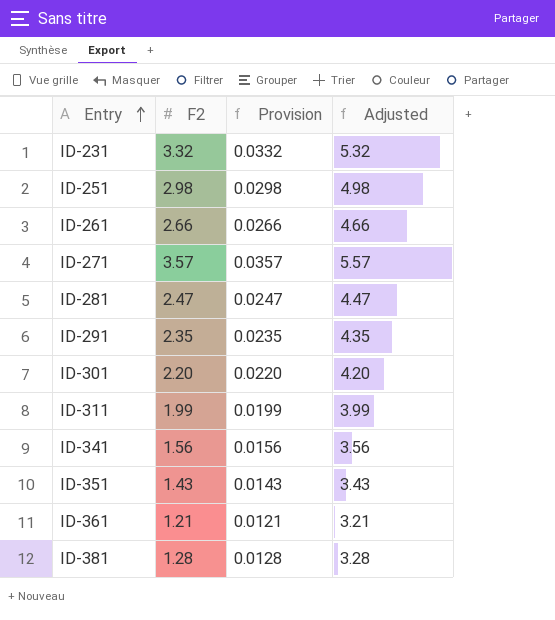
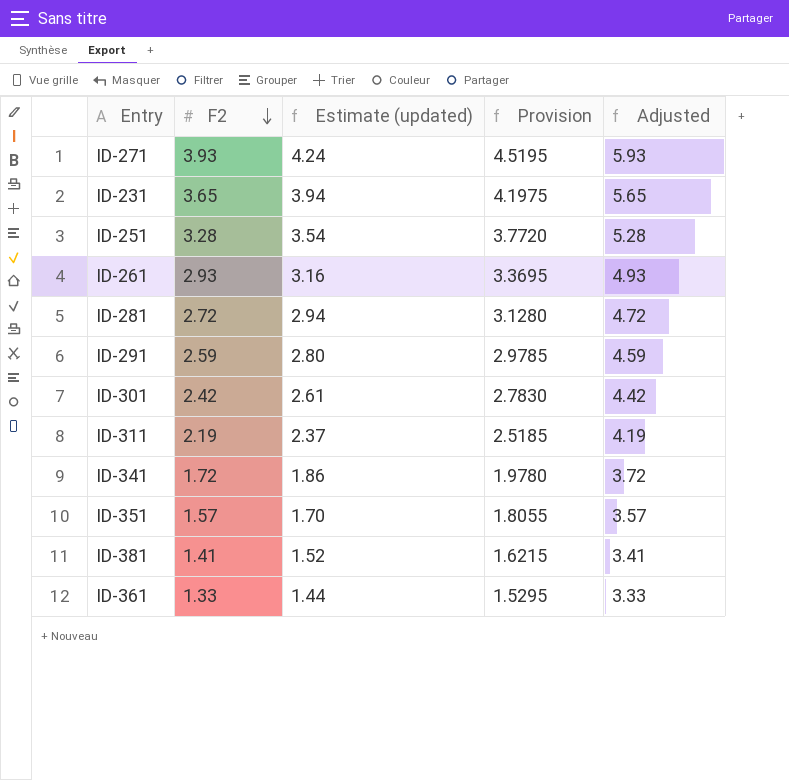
row order: Entry ascending -> F2 descending
column Estimate (updated) | formula: none -> [F2] * 1.08
column Provision | formula: [F2] * 0.01 -> [F2] * 1.15
ID-271 | F2: 3.57 -> 3.93
ID-271 | Adjusted: 5.57 -> 5.93
ID-231 | F2: 3.32 -> 3.65
ID-231 | Adjusted: 5.32 -> 5.65
ID-251 | F2: 2.98 -> 3.28
ID-251 | Adjusted: 4.98 -> 5.28
ID-261 | F2: 2.66 -> 2.93
ID-261 | Adjusted: 4.66 -> 4.93
ID-281 | F2: 2.47 -> 2.72
ID-281 | Adjusted: 4.47 -> 4.72
ID-291 | F2: 2.35 -> 2.59
ID-291 | Adjusted: 4.35 -> 4.59
ID-301 | F2: 2.20 -> 2.42
ID-301 | Adjusted: 4.20 -> 4.42
ID-311 | F2: 1.99 -> 2.19
ID-311 | Adjusted: 3.99 -> 4.19
ID-341 | F2: 1.56 -> 1.72
ID-341 | Adjusted: 3.56 -> 3.72
ID-351 | F2: 1.43 -> 1.57
ID-351 | Adjusted: 3.43 -> 3.57
ID-381 | F2: 1.28 -> 1.41
ID-381 | Adjusted: 3.28 -> 3.41
ID-361 | F2: 1.21 -> 1.33
ID-361 | Adjusted: 3.21 -> 3.33

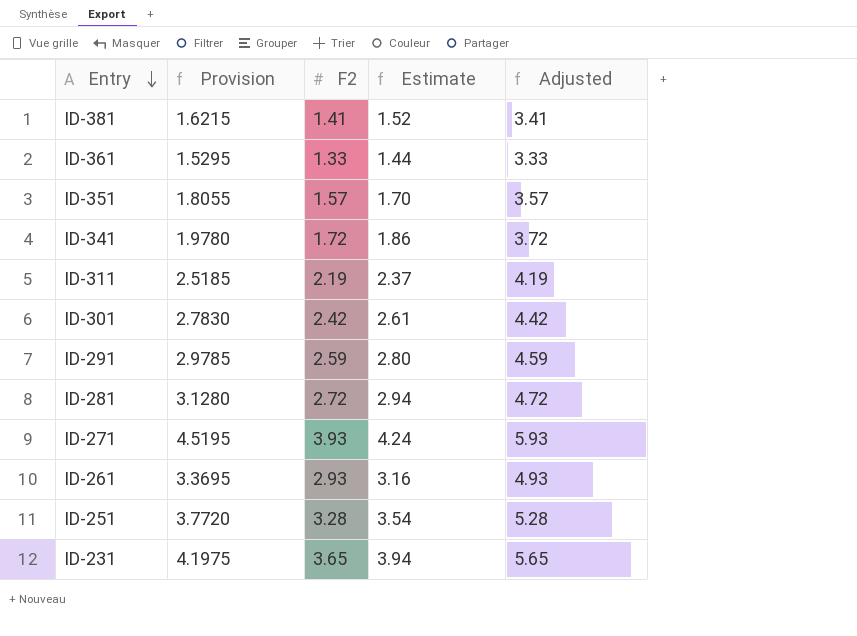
row order: F2 descending -> Entry descending
column Provision | position: 4 -> 2
column name: Estimate (updated) -> Estimate

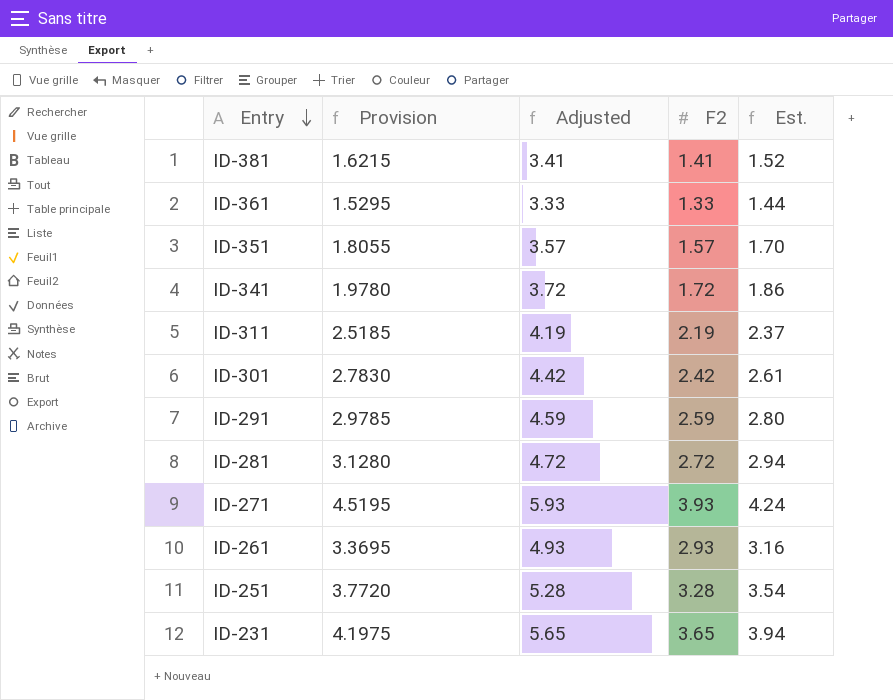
column Adjusted | position: 5 -> 3
column name: Estimate -> Est.

